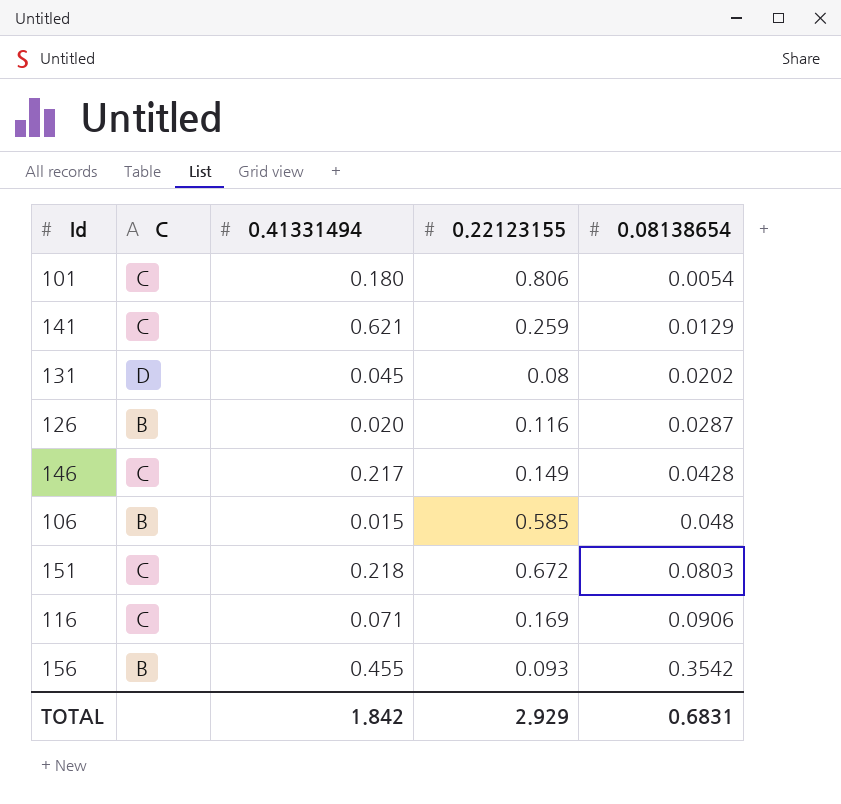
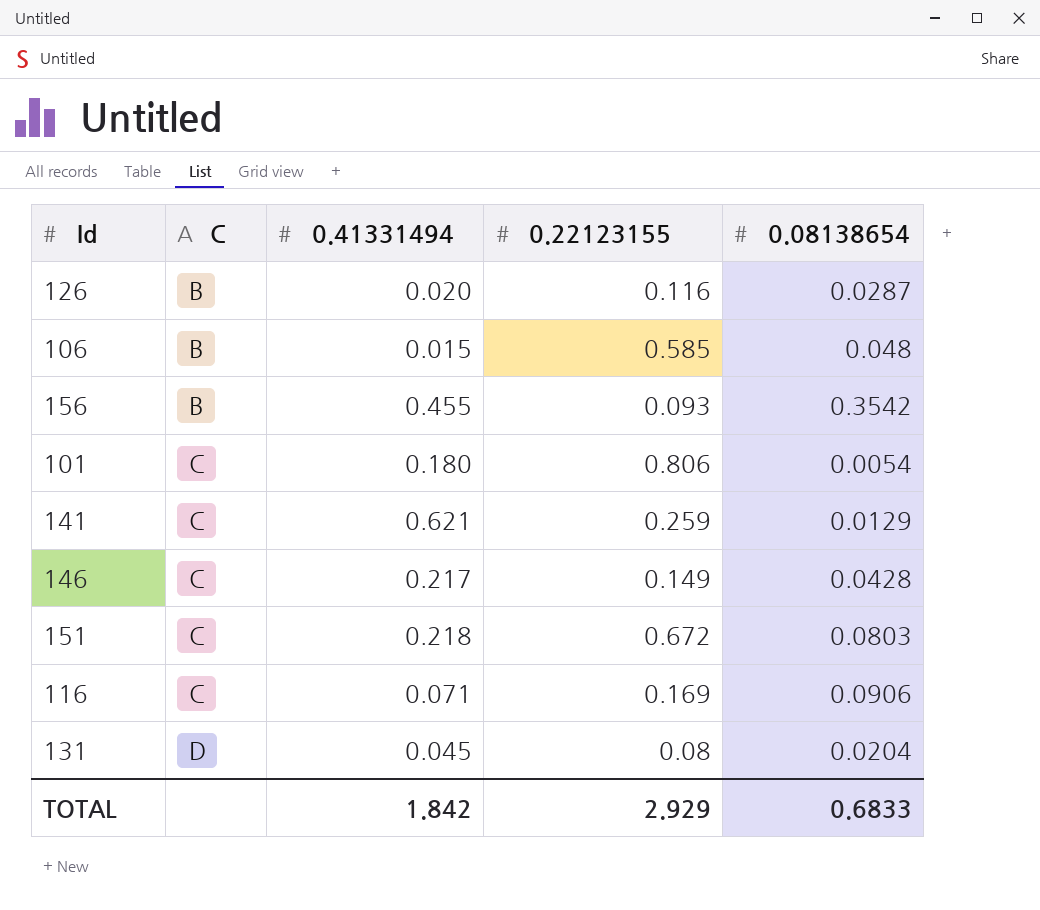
row order: 0.08138654 ascending -> C ascending
131 | 0.08138654: 0.0202 -> 0.0204
TOTAL | 0.08138654: 0.6831 -> 0.6833

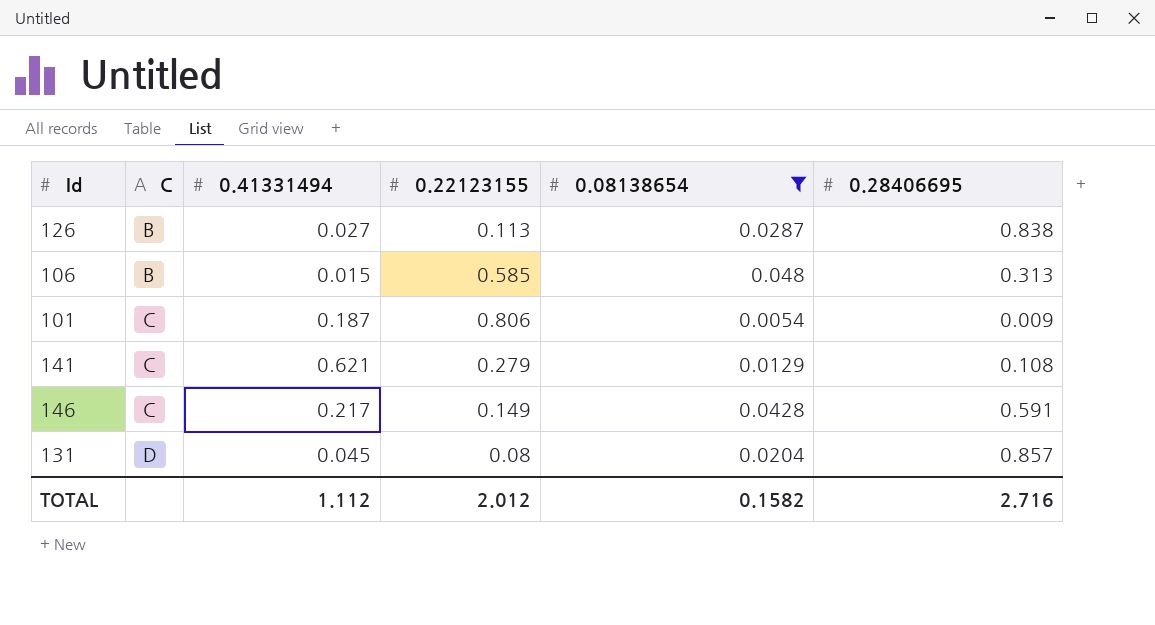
filter: none -> 0.08138654 <= 0.048
column 0.28406695 | position: none -> 6
126 | 0.41331494: 0.020 -> 0.027
126 | 0.22123155: 0.116 -> 0.113
101 | 0.41331494: 0.180 -> 0.187
141 | 0.22123155: 0.259 -> 0.279
TOTAL | 0.41331494: 1.842 -> 1.112
TOTAL | 0.22123155: 2.929 -> 2.012
TOTAL | 0.08138654: 0.6833 -> 0.1582

